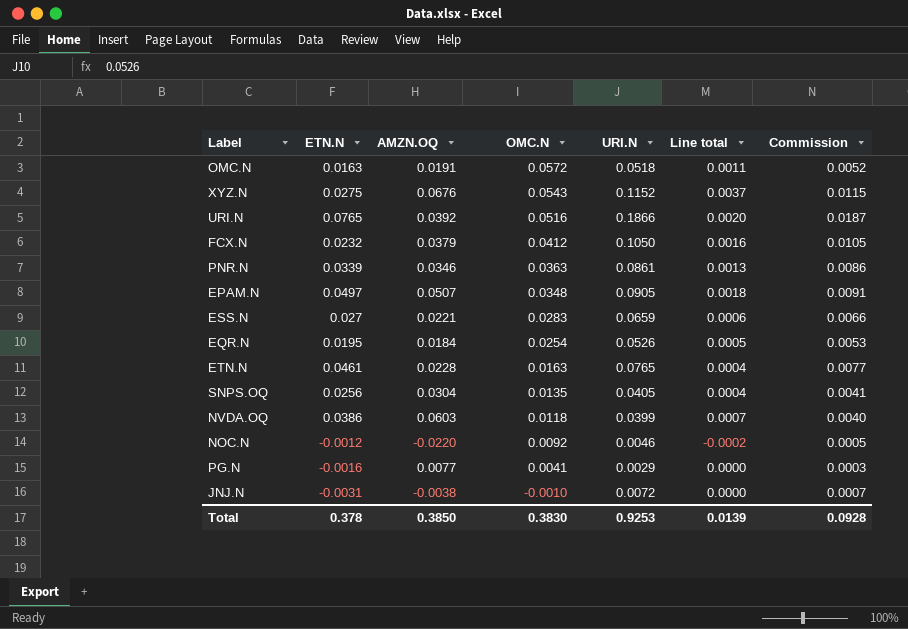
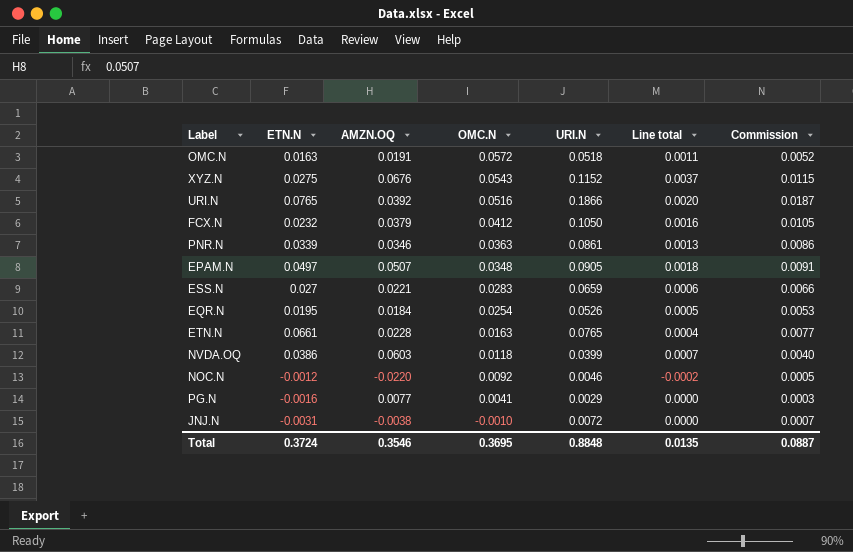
row SNPS.OQ: 0.0256 | 0.0304 | 0.0135 | 0.0405 | 0.0004 | 0.0041 -> none
ETN.N | ETN.N: 0.0461 -> 0.0661
Total | ETN.N: 0.378 -> 0.3724
Total | AMZN.OQ: 0.3850 -> 0.3546
Total | OMC.N: 0.3830 -> 0.3695
Total | URI.N: 0.9253 -> 0.8848
Total | Line total: 0.0139 -> 0.0135
Total | Commission: 0.0928 -> 0.0887

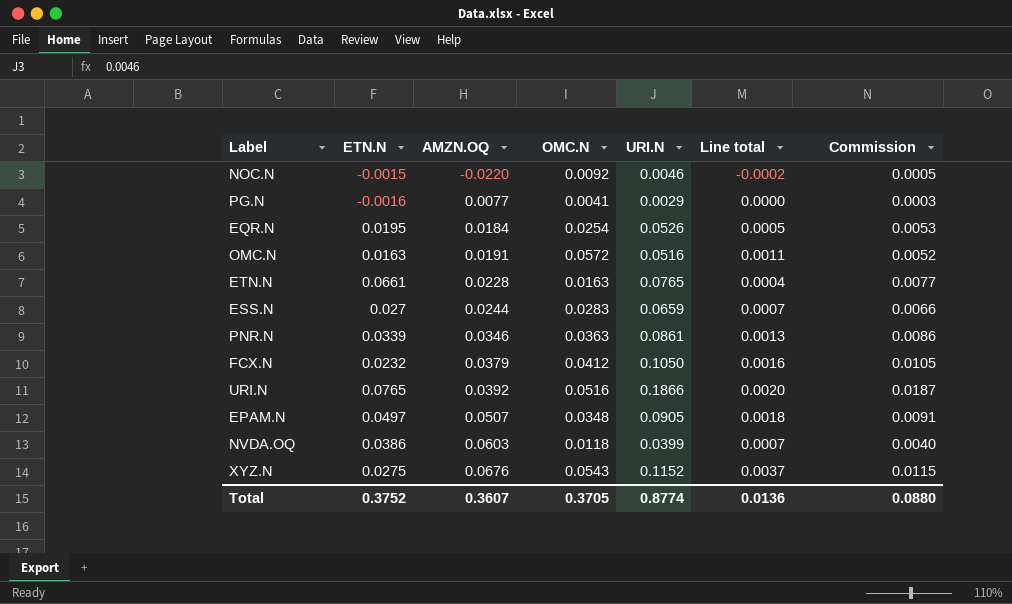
row order: OMC.N descending -> AMZN.OQ ascending
row JNJ.N: -0.0031 | -0.0038 | -0.0010 | 0.0072 | 0.0000 | 0.0007 -> none
NOC.N | ETN.N: -0.0012 -> -0.0015
OMC.N | URI.N: 0.0518 -> 0.0516
ESS.N | AMZN.OQ: 0.0221 -> 0.0244
ESS.N | Line total: 0.0006 -> 0.0007
Total | ETN.N: 0.3724 -> 0.3752
Total | AMZN.OQ: 0.3546 -> 0.3607
Total | OMC.N: 0.3695 -> 0.3705
Total | URI.N: 0.8848 -> 0.8774
Total | Line total: 0.0135 -> 0.0136
Total | Commission: 0.0887 -> 0.0880

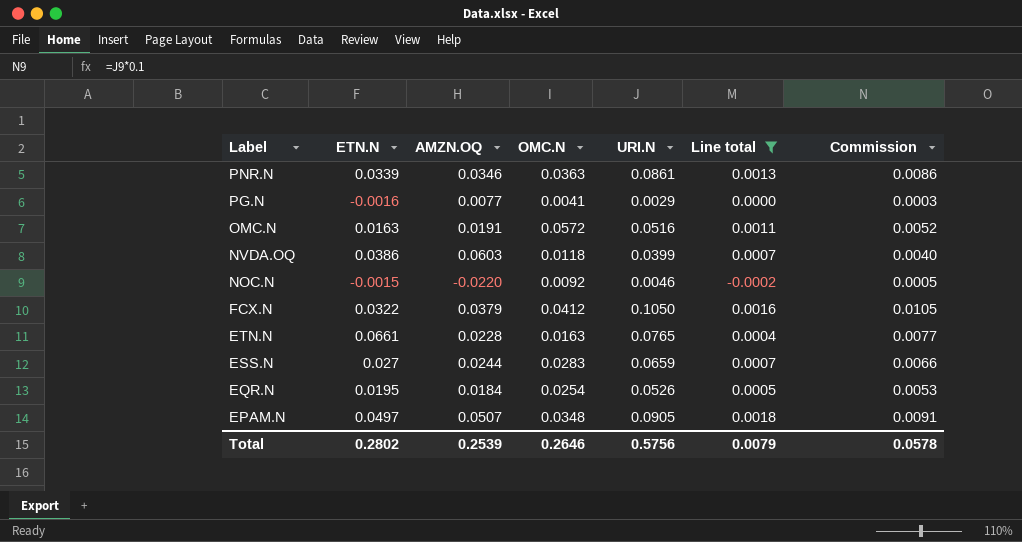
filter: none -> Line total <= 0.0018
row order: AMZN.OQ ascending -> Label descending
FCX.N | ETN.N: 0.0232 -> 0.0322
Total | ETN.N: 0.3752 -> 0.2802
Total | AMZN.OQ: 0.3607 -> 0.2539
Total | OMC.N: 0.3705 -> 0.2646
Total | URI.N: 0.8774 -> 0.5756
Total | Line total: 0.0136 -> 0.0079
Total | Commission: 0.0880 -> 0.0578

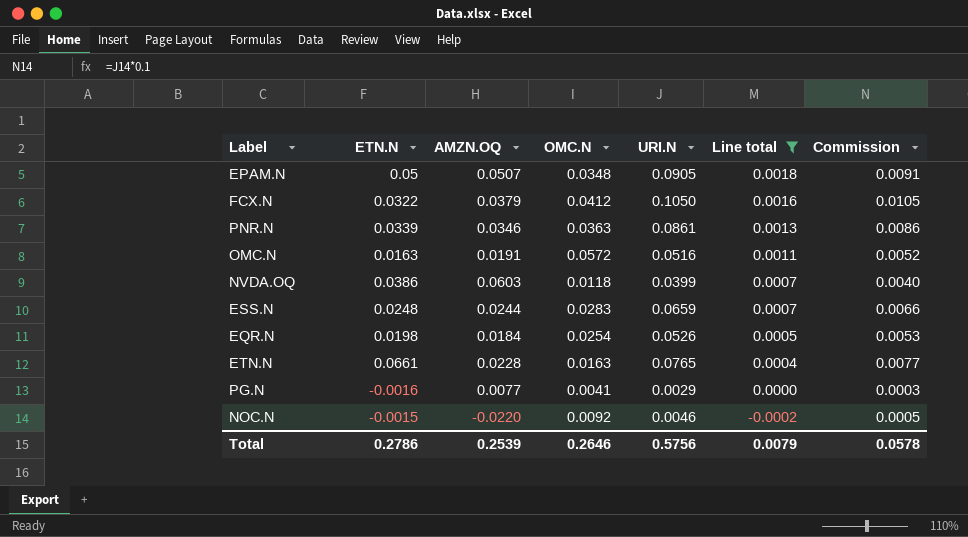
row order: Label descending -> Line total descending
EPAM.N | ETN.N: 0.0497 -> 0.05
ESS.N | ETN.N: 0.027 -> 0.0248
EQR.N | ETN.N: 0.0195 -> 0.0198
Total | ETN.N: 0.2802 -> 0.2786

